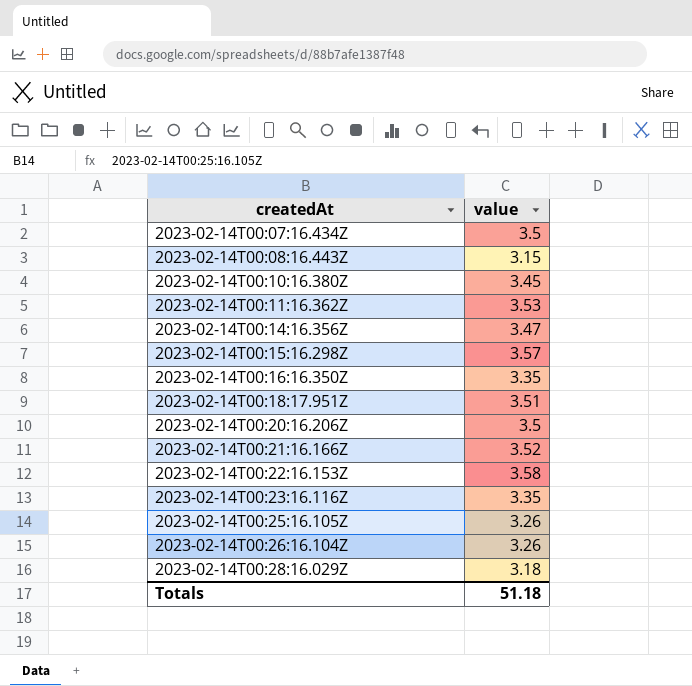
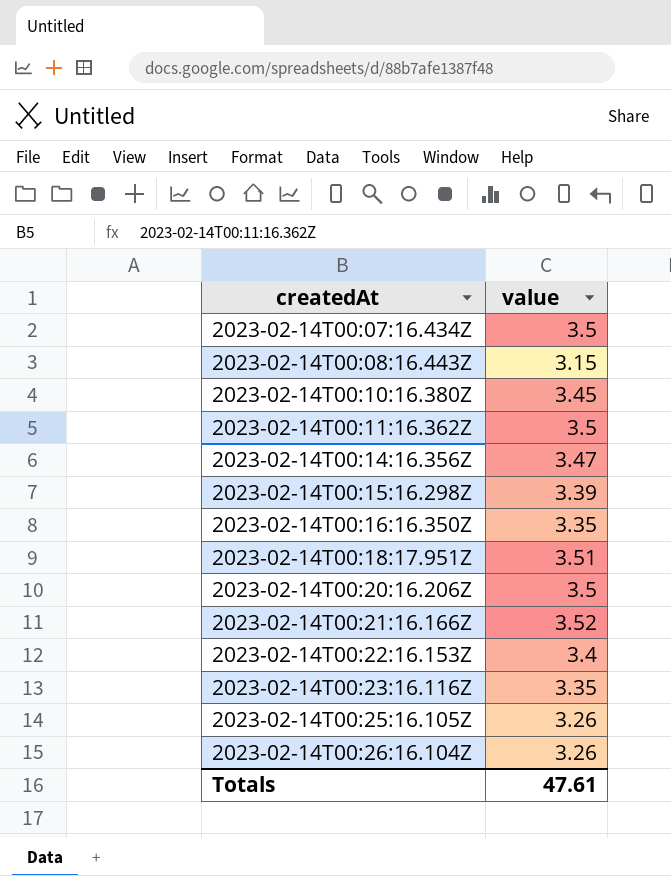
row 2023-02-14T00:28:16.029Z: 3.18 -> none
2023-02-14T00:11:16.362Z | value: 3.53 -> 3.5
2023-02-14T00:15:16.298Z | value: 3.57 -> 3.39
2023-02-14T00:22:16.153Z | value: 3.58 -> 3.4
Totals | value: 51.18 -> 47.61

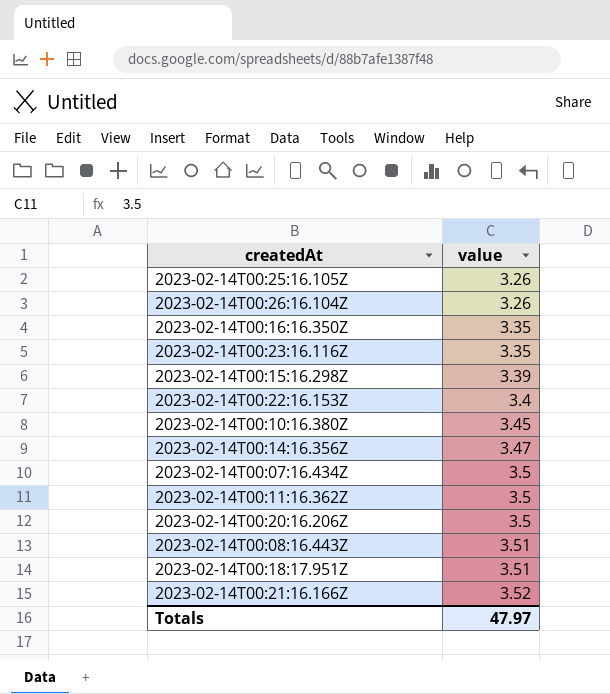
row order: createdAt ascending -> value ascending
2023-02-14T00:08:16.443Z | value: 3.15 -> 3.51
Totals | value: 47.61 -> 47.97

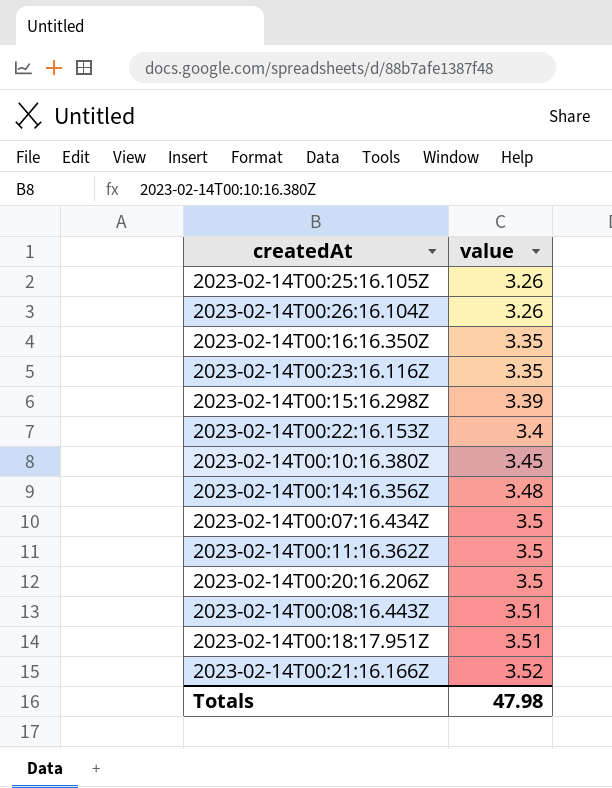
2023-02-14T00:14:16.356Z | value: 3.47 -> 3.48
Totals | value: 47.97 -> 47.98

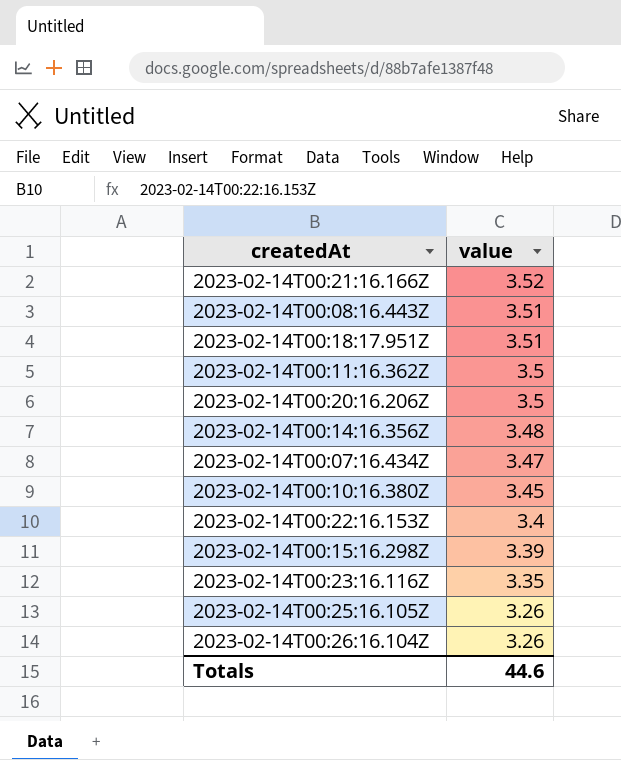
row order: value ascending -> value descending
row 2023-02-14T00:16:16.350Z: 3.35 -> none
2023-02-14T00:07:16.434Z | value: 3.5 -> 3.47
Totals | value: 47.98 -> 44.6

